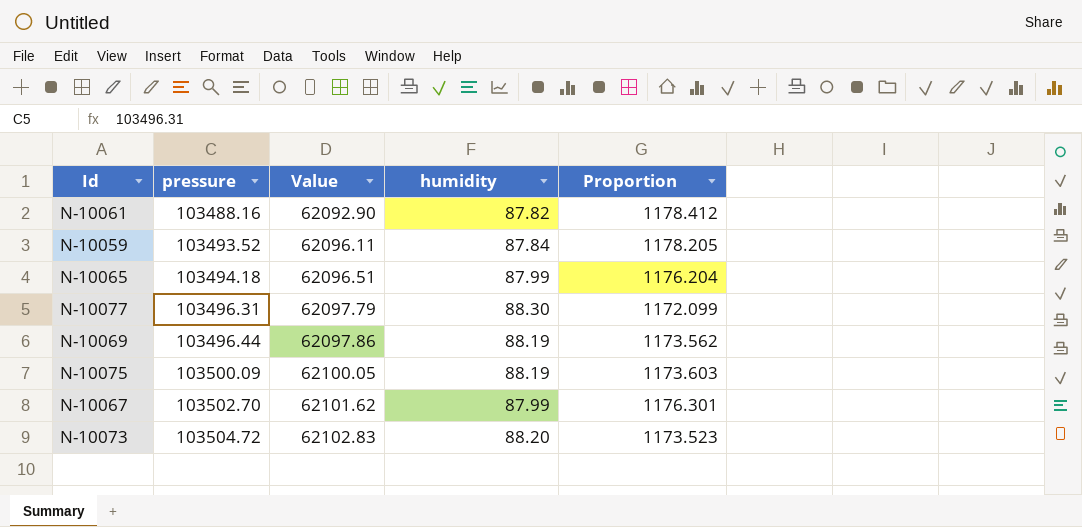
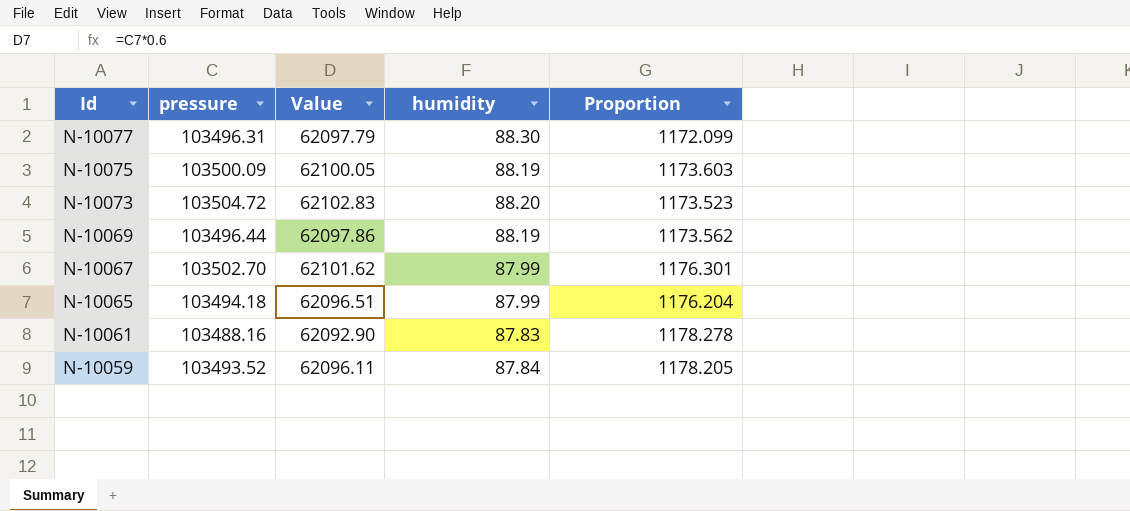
row order: pressure ascending -> Id descending
N-10061 | humidity: 87.82 -> 87.83
N-10061 | Proportion: 1178.412 -> 1178.278

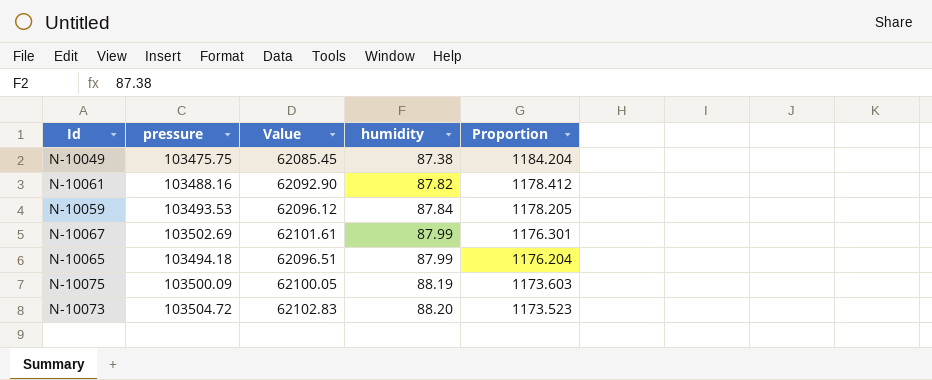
row order: Id descending -> humidity ascending
row N-10077: 103496.31 | 62097.79 | 88.30 | 1172.099 -> none
row N-10069: 103496.44 | 62097.86 | 88.19 | 1173.562 -> none
row N-10049: none -> 103475.75 | 62085.45 | 87.38 | 1184.204
N-10061 | humidity: 87.83 -> 87.82
N-10061 | Proportion: 1178.278 -> 1178.412
N-10059 | pressure: 103493.52 -> 103493.53
N-10059 | Value: 62096.11 -> 62096.12
N-10067 | pressure: 103502.70 -> 103502.69
N-10067 | Value: 62101.62 -> 62101.61

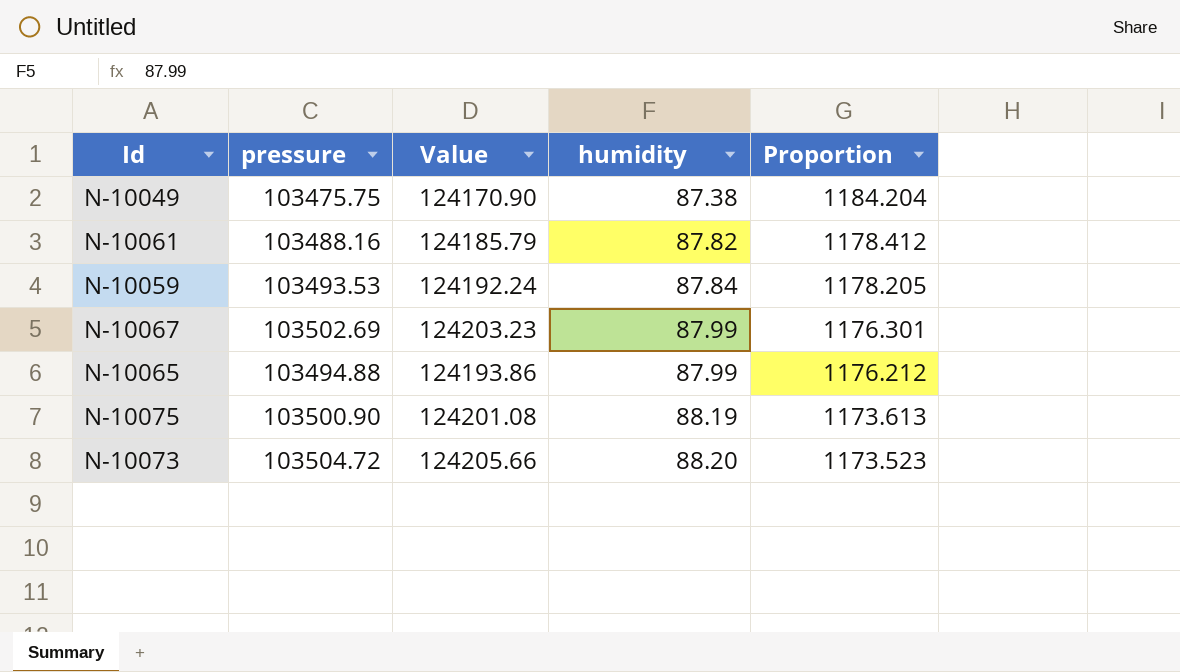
column Value | formula: [pressure] * 0.6 -> [pressure] * 1.2
N-10065 | pressure: 103494.18 -> 103494.88
N-10065 | Proportion: 1176.204 -> 1176.212
N-10075 | pressure: 103500.09 -> 103500.90
N-10075 | Proportion: 1173.603 -> 1173.613

